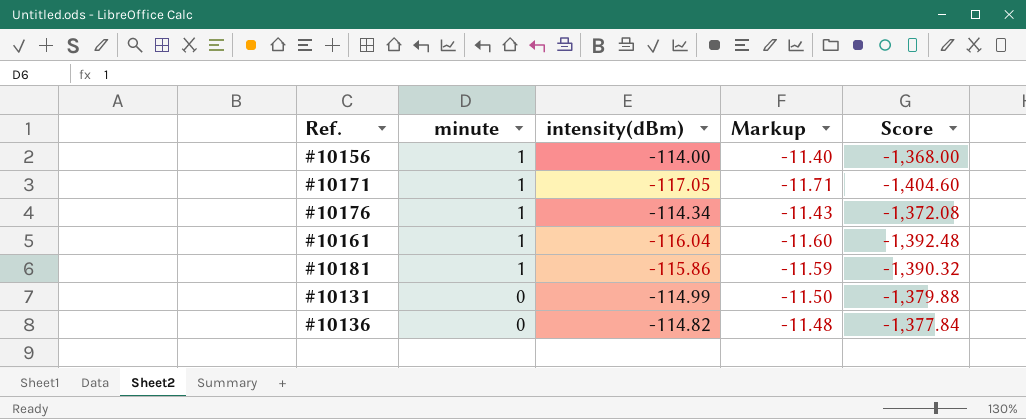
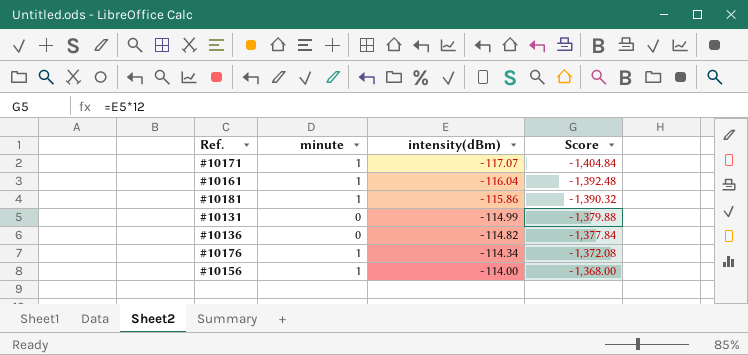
row order: minute descending -> intensity(dBm) ascending
column Markup | formula: [intensity(dBm)] * 0.1 -> none
#10171 | intensity(dBm): -117.05 -> -117.07
#10171 | Score: -1,404.60 -> -1,404.84

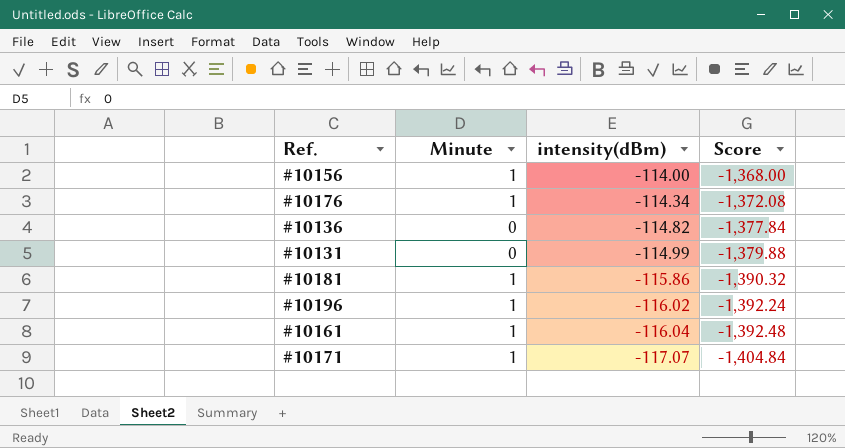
row order: intensity(dBm) ascending -> intensity(dBm) descending
column name: minute -> Minute
row #10196: none -> 1 | -116.02 | -1,392.24

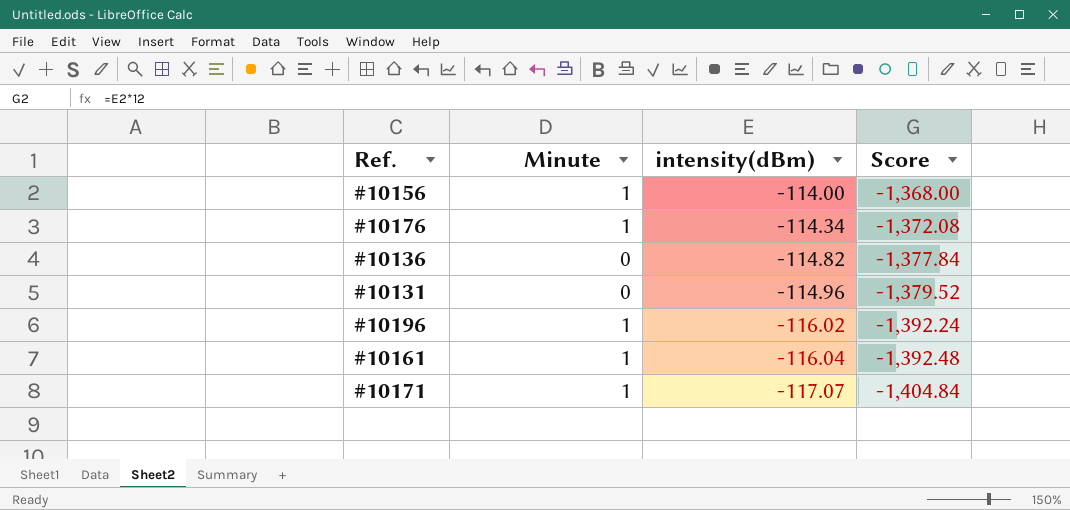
row #10181: 1 | -115.86 | -1,390.32 -> none
#10131 | intensity(dBm): -114.99 -> -114.96
#10131 | Score: -1,379.88 -> -1,379.52

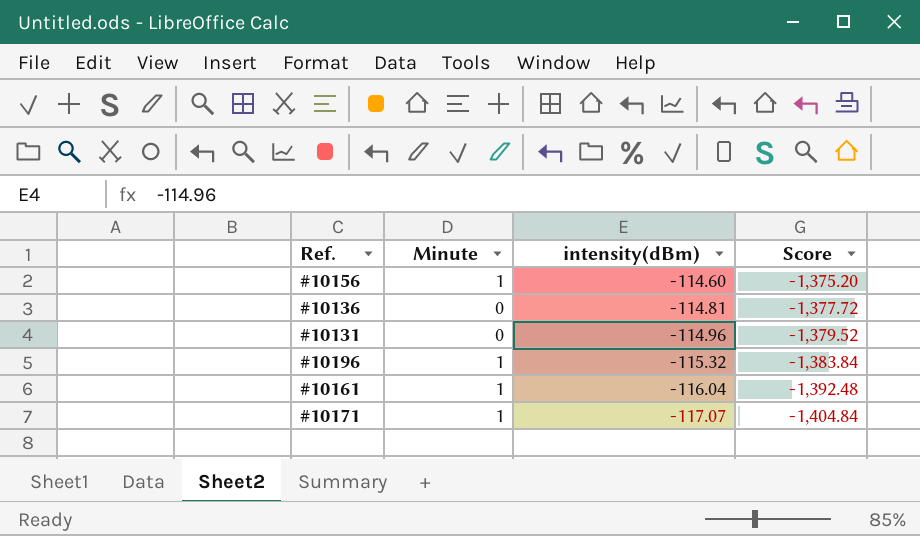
row #10176: 1 | -114.34 | -1,372.08 -> none
#10156 | intensity(dBm): -114.00 -> -114.60
#10156 | Score: -1,368.00 -> -1,375.20
#10136 | intensity(dBm): -114.82 -> -114.81
#10136 | Score: -1,377.84 -> -1,377.72
#10196 | intensity(dBm): -116.02 -> -115.32
#10196 | Score: -1,392.24 -> -1,383.84

